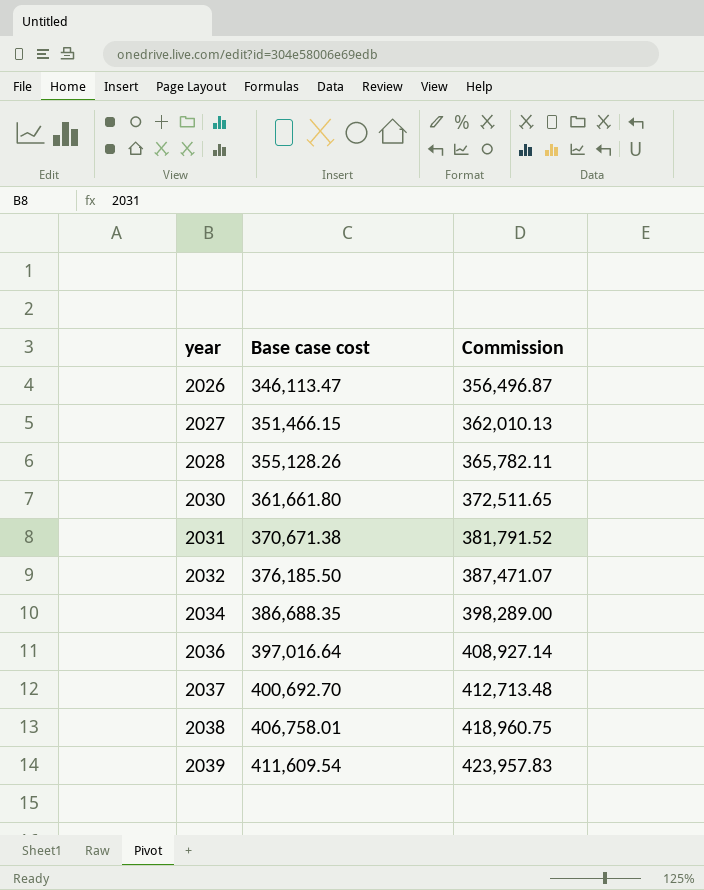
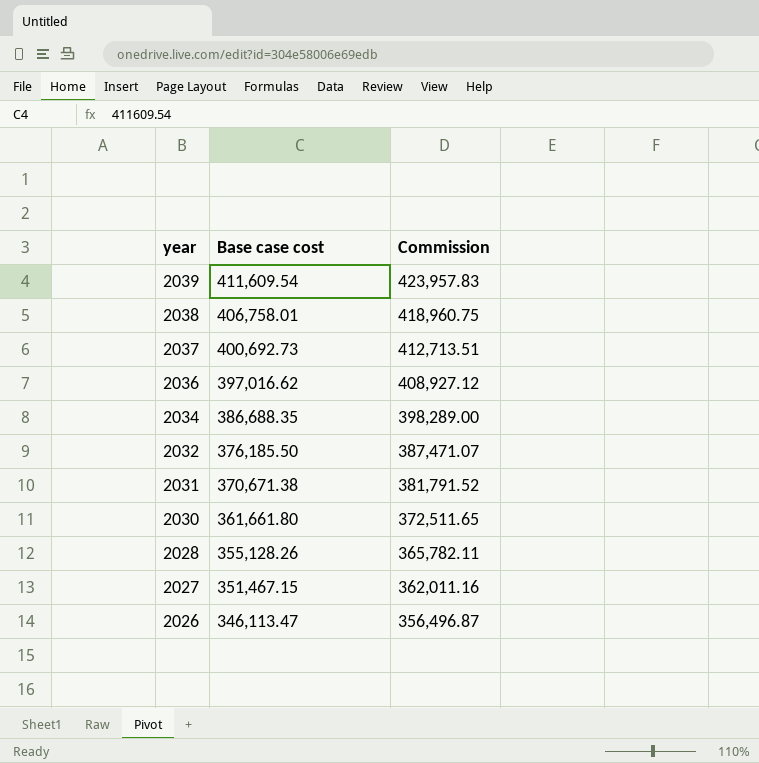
row order: year ascending -> year descending
2037 | Base case cost: 400,692.70 -> 400,692.73
2037 | Commission: 412,713.48 -> 412,713.51
2036 | Base case cost: 397,016.64 -> 397,016.62
2036 | Commission: 408,927.14 -> 408,927.12
2027 | Base case cost: 351,466.15 -> 351,467.15
2027 | Commission: 362,010.13 -> 362,011.16

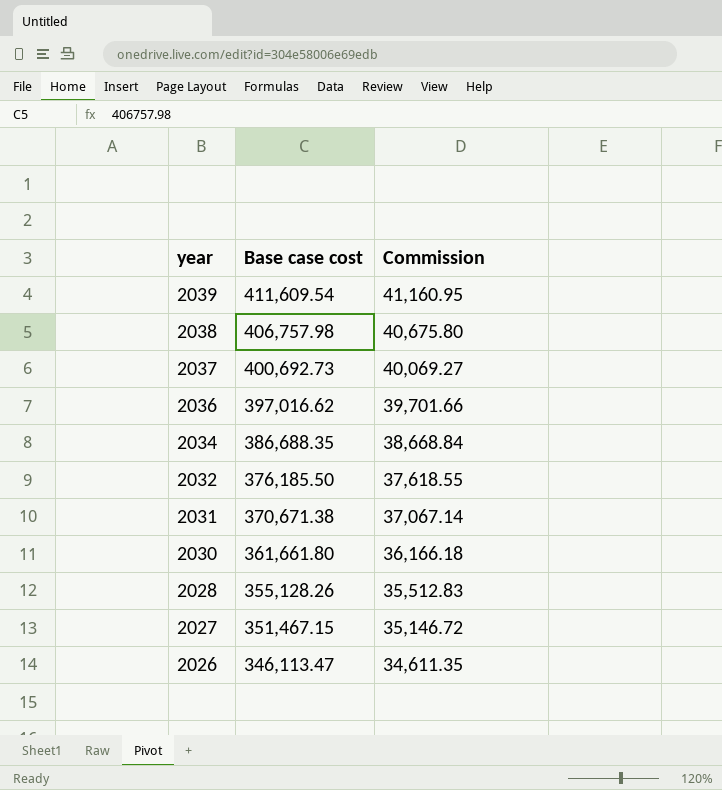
column Commission | formula: [Base case cost] * 1.03 -> [Base case cost] * 0.1
2038 | Base case cost: 406,758.01 -> 406,757.98

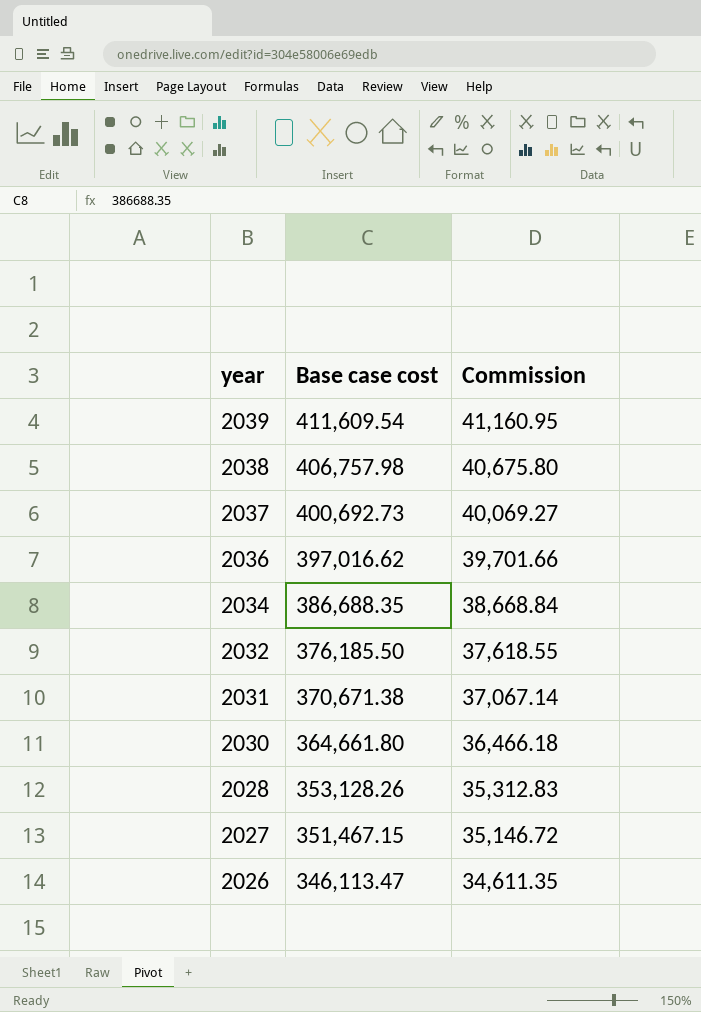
2030 | Base case cost: 361,661.80 -> 364,661.80
2030 | Commission: 36,166.18 -> 36,466.18
2028 | Base case cost: 355,128.26 -> 353,128.26
2028 | Commission: 35,512.83 -> 35,312.83

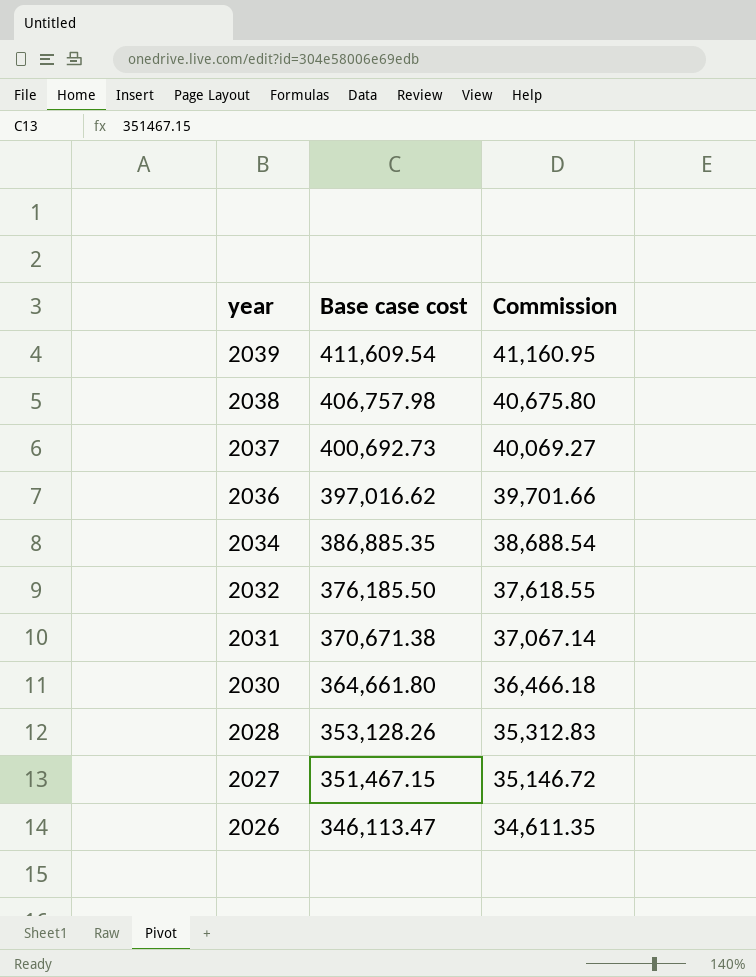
2034 | Base case cost: 386,688.35 -> 386,885.35
2034 | Commission: 38,668.84 -> 38,688.54

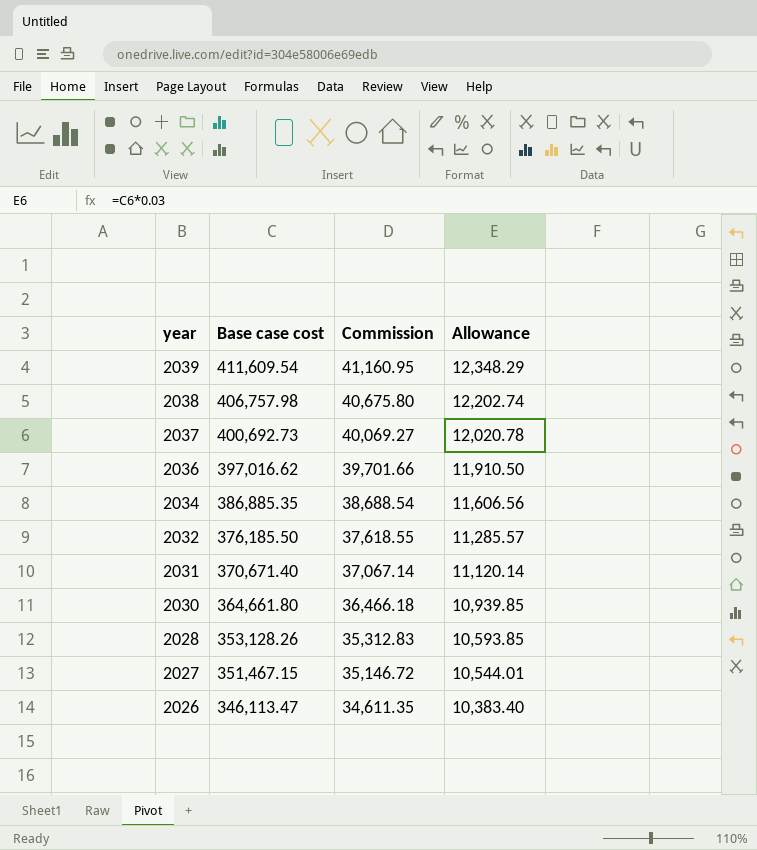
column Allowance | formula: none -> [Base case cost] * 0.03
2031 | Base case cost: 370,671.38 -> 370,671.40

